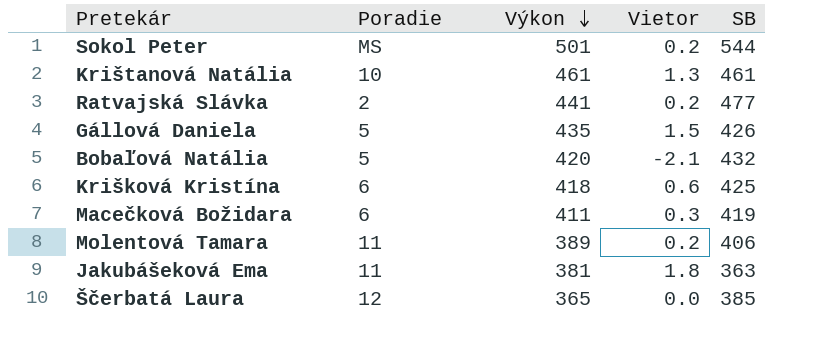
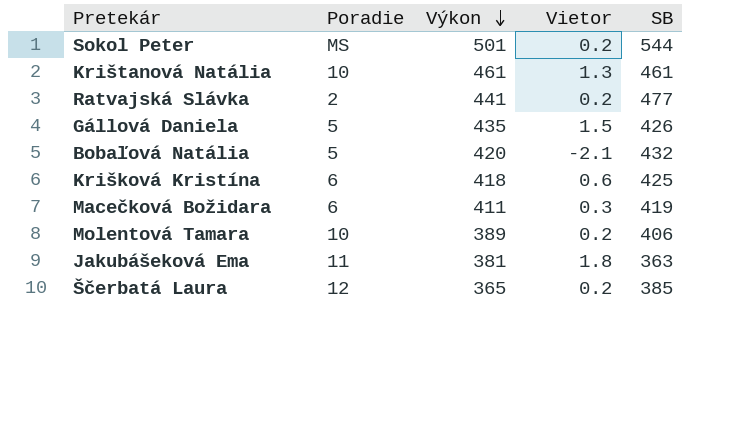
Molentová Tamara | Poradie: 11 -> 10
Ščerbatá Laura | Vietor: 0.0 -> 0.2

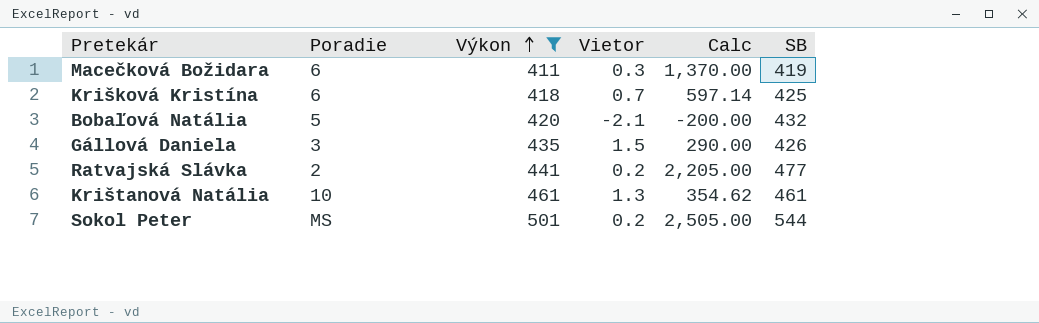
filter: none -> Výkon >= 411
row order: Výkon descending -> Výkon ascending
column Calc | formula: none -> [Výkon] / [Vietor]
Krišková Kristína | Vietor: 0.6 -> 0.7
Gállová Daniela | Poradie: 5 -> 3

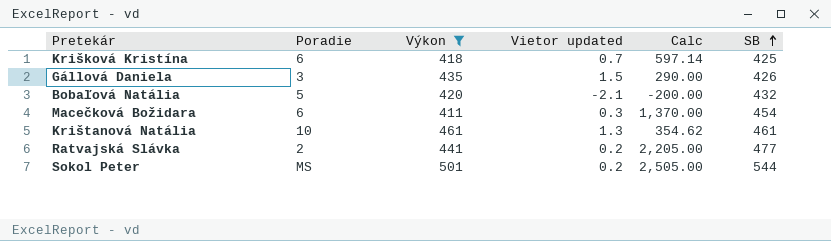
row order: Výkon ascending -> SB ascending
column name: Vietor -> Vietor updated
Macečková Božidara | SB: 419 -> 454

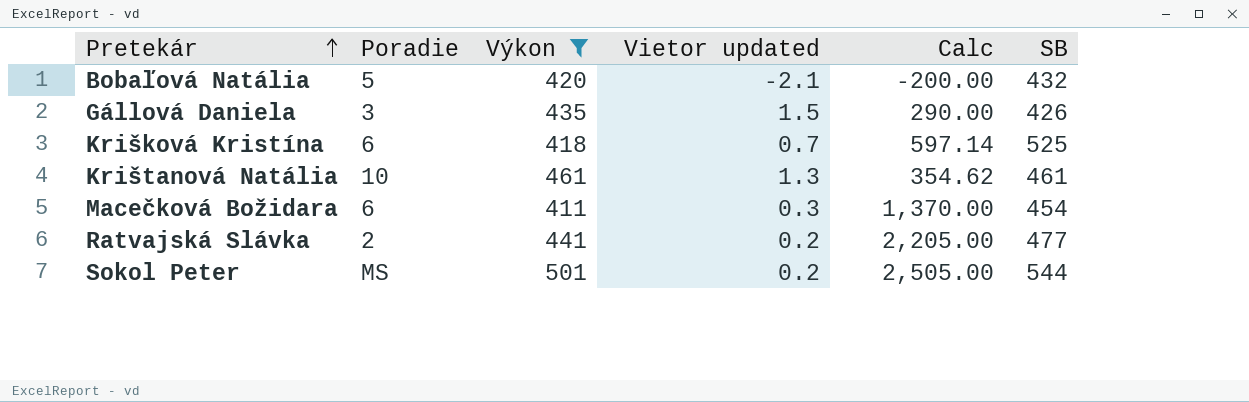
row order: SB ascending -> Pretekár ascending
Krišková Kristína | SB: 425 -> 525

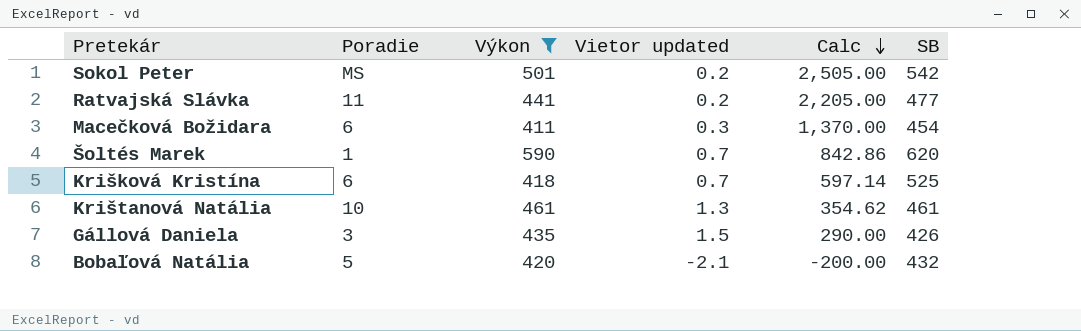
row order: Pretekár ascending -> Calc descending
Sokol Peter | SB: 544 -> 542
Ratvajská Slávka | Poradie: 2 -> 11
row Šoltés Marek: none -> 1 | 590 | 0.7 | 842.86 | 620

